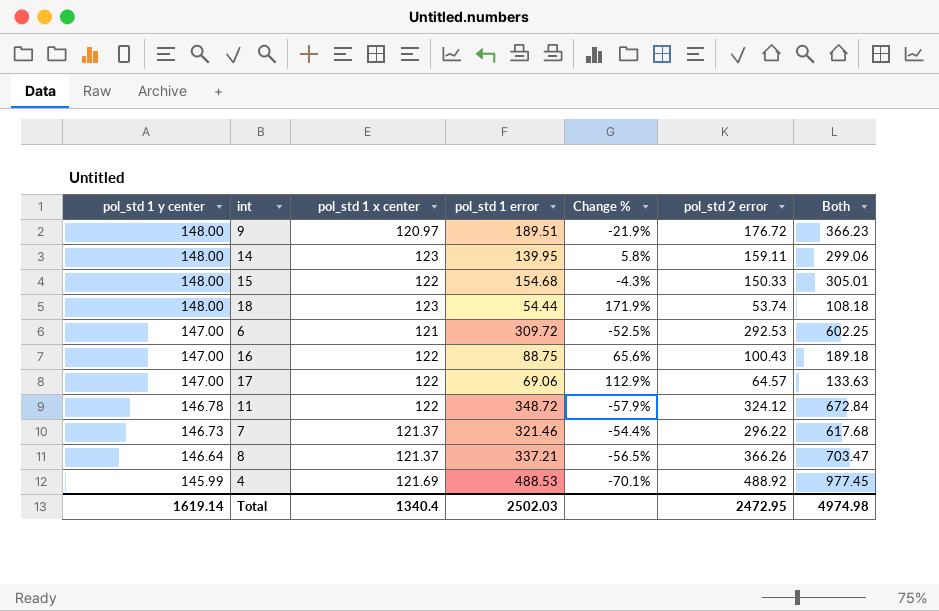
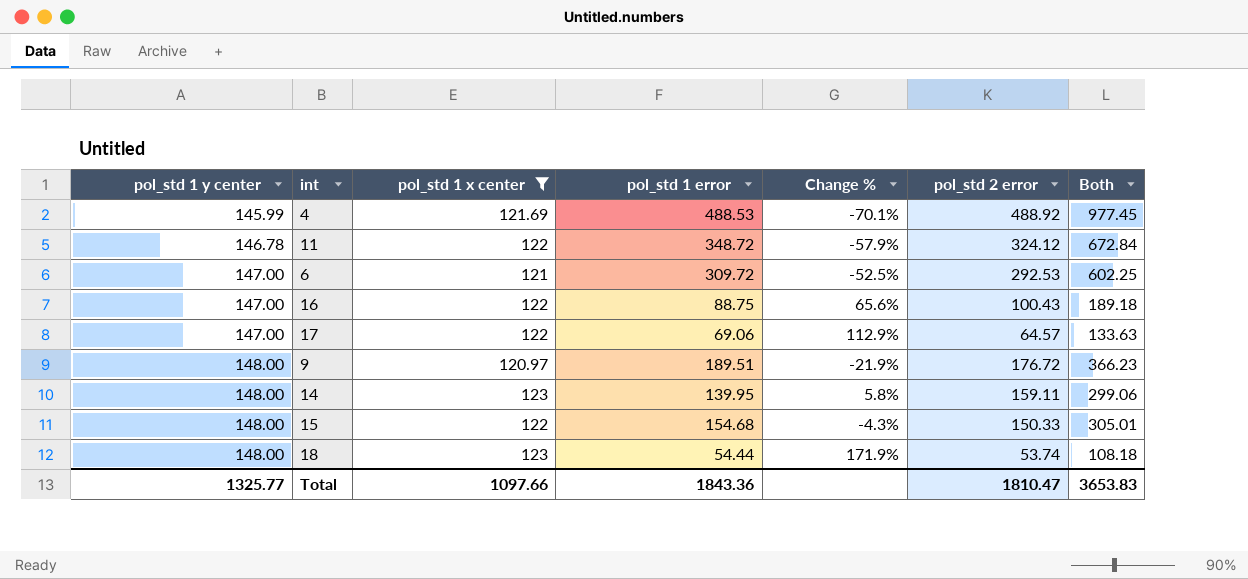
filter: none -> pol_std 1 x center != 121.37
row order: pol_std 1 y center descending -> pol_std 1 y center ascending
Total | pol_std 1 y center: 1619.14 -> 1325.77
Total | pol_std 1 x center: 1340.4 -> 1097.66
Total | pol_std 1 error: 2502.03 -> 1843.36
Total | pol_std 2 error: 2472.95 -> 1810.47
Total | Both: 4974.98 -> 3653.83

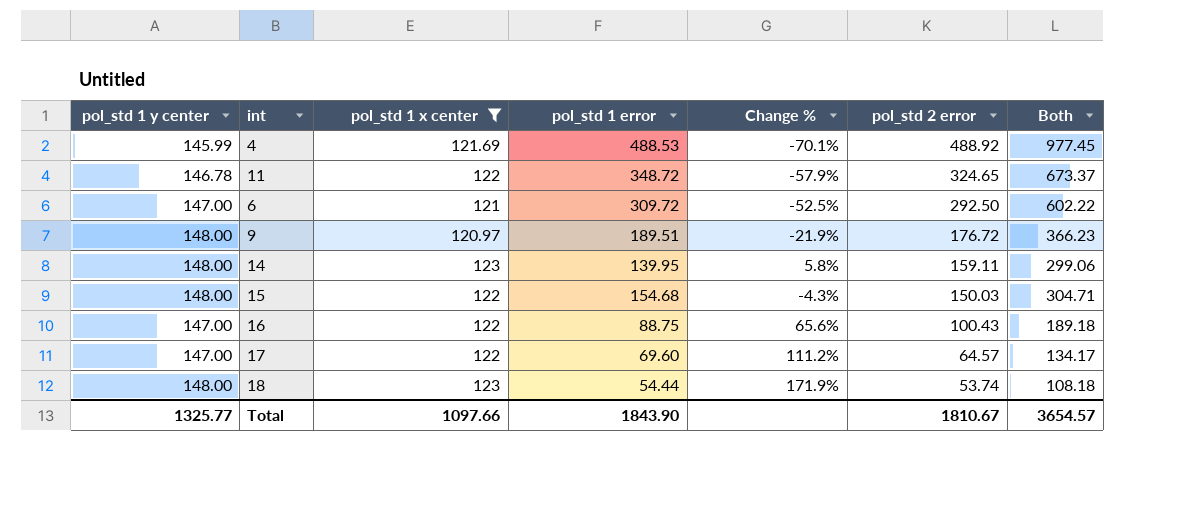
row order: pol_std 1 y center ascending -> pol_std 2 error descending
11 | pol_std 2 error: 324.12 -> 324.65
11 | Both: 672.84 -> 673.37
6 | pol_std 2 error: 292.53 -> 292.50
6 | Both: 602.25 -> 602.22
15 | pol_std 2 error: 150.33 -> 150.03
15 | Both: 305.01 -> 304.71
17 | pol_std 1 error: 69.06 -> 69.60
17 | Change %: 112.9% -> 111.2%
17 | Both: 133.63 -> 134.17
Total | pol_std 1 error: 1843.36 -> 1843.90
Total | pol_std 2 error: 1810.47 -> 1810.67
Total | Both: 3653.83 -> 3654.57

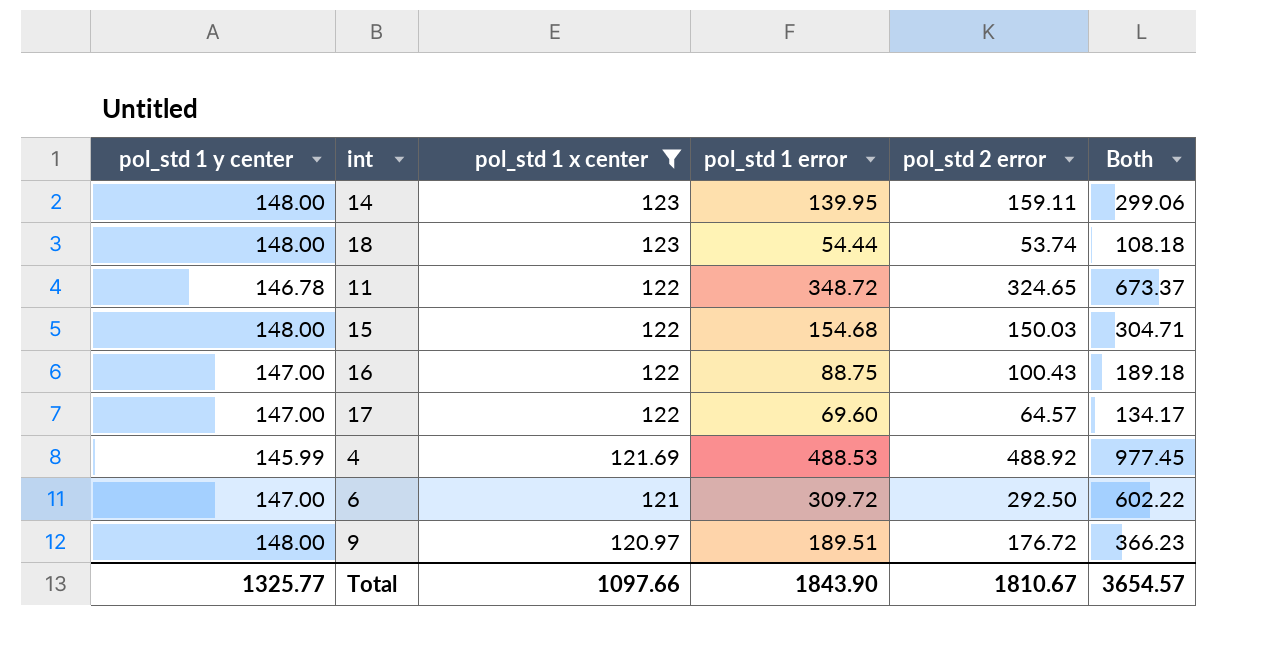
row order: pol_std 2 error descending -> pol_std 1 x center descending
column Change % | formula: ([pol_std 1 y center] - [pol_std 1 error]) / [pol_std 1 error] -> none

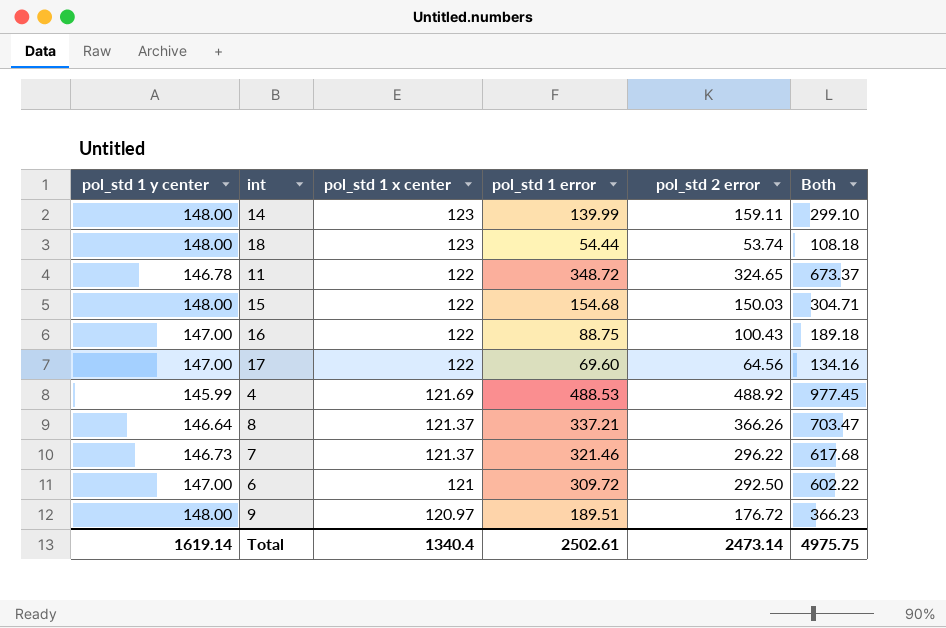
filter: pol_std 1 x center != 121.37 -> none
14 | pol_std 1 error: 139.95 -> 139.99
14 | Both: 299.06 -> 299.10
17 | pol_std 2 error: 64.57 -> 64.56
17 | Both: 134.17 -> 134.16
Total | pol_std 1 y center: 1325.77 -> 1619.14
Total | pol_std 1 x center: 1097.66 -> 1340.4
Total | pol_std 1 error: 1843.90 -> 2502.61
Total | pol_std 2 error: 1810.67 -> 2473.14
Total | Both: 3654.57 -> 4975.75

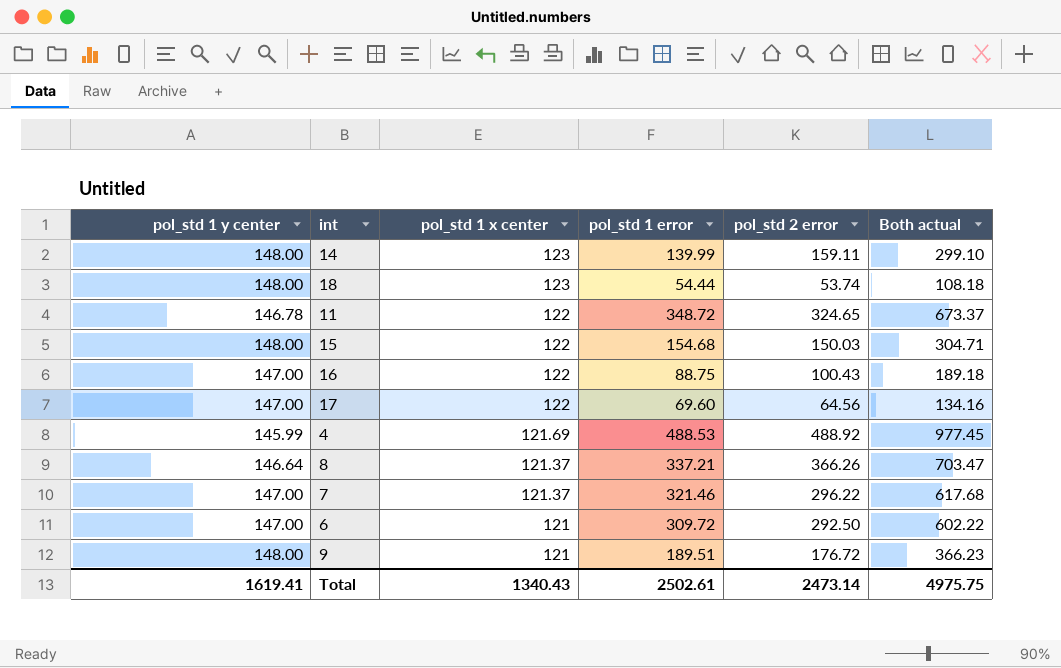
column name: Both -> Both actual
7 | pol_std 1 y center: 146.73 -> 147.00
9 | pol_std 1 x center: 120.97 -> 121
Total | pol_std 1 y center: 1619.14 -> 1619.41
Total | pol_std 1 x center: 1340.4 -> 1340.43

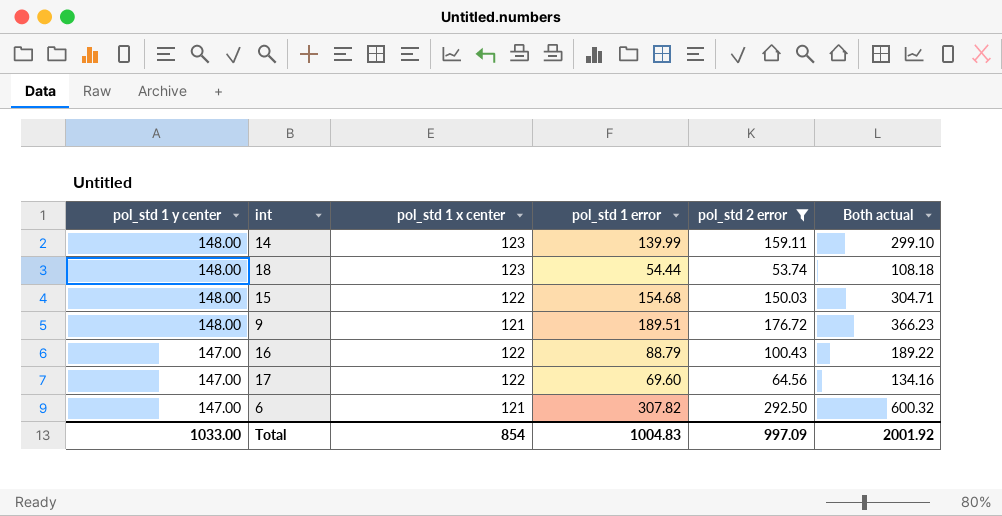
filter: none -> pol_std 2 error <= 292.50
row order: pol_std 1 x center descending -> pol_std 1 y center descending
16 | pol_std 1 error: 88.75 -> 88.79
16 | Both actual: 189.18 -> 189.22
6 | pol_std 1 error: 309.72 -> 307.82
6 | Both actual: 602.22 -> 600.32
Total | pol_std 1 y center: 1619.41 -> 1033.00
Total | pol_std 1 x center: 1340.43 -> 854
Total | pol_std 1 error: 2502.61 -> 1004.83
Total | pol_std 2 error: 2473.14 -> 997.09
Total | Both actual: 4975.75 -> 2001.92

